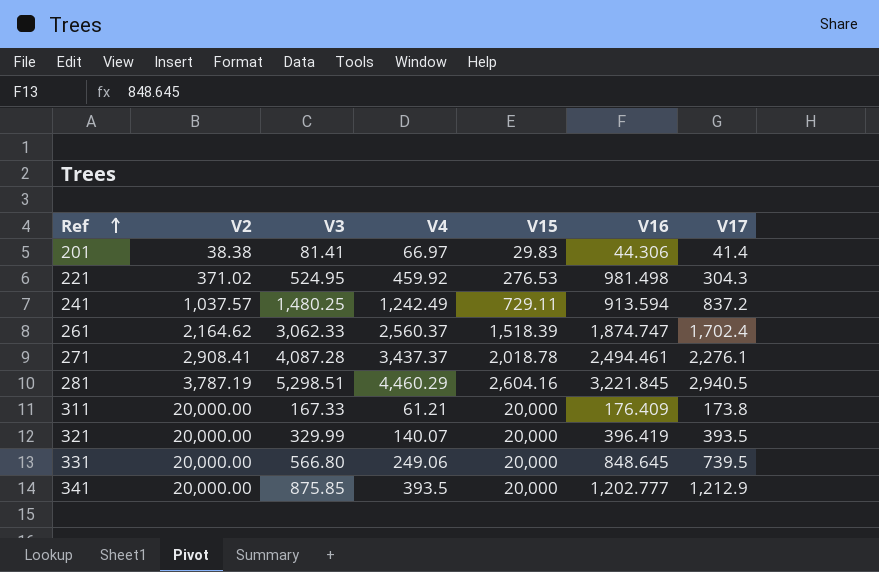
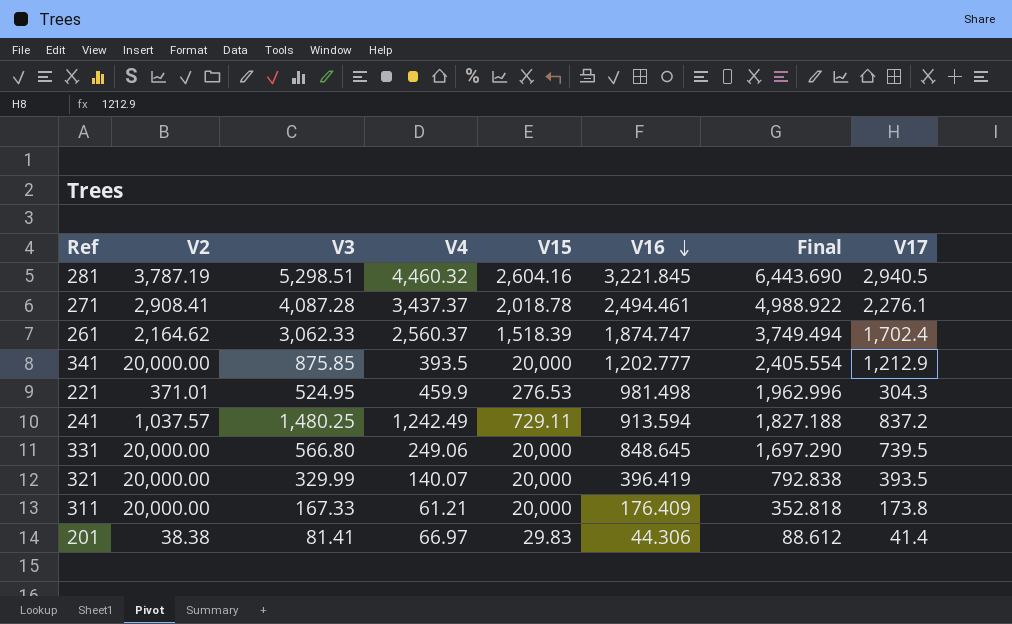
row order: Ref ascending -> V16 descending
column Final | formula: none -> [V16] * 2
281 | V4: 4,460.29 -> 4,460.32
221 | V2: 371.02 -> 371.01
221 | V4: 459.92 -> 459.9

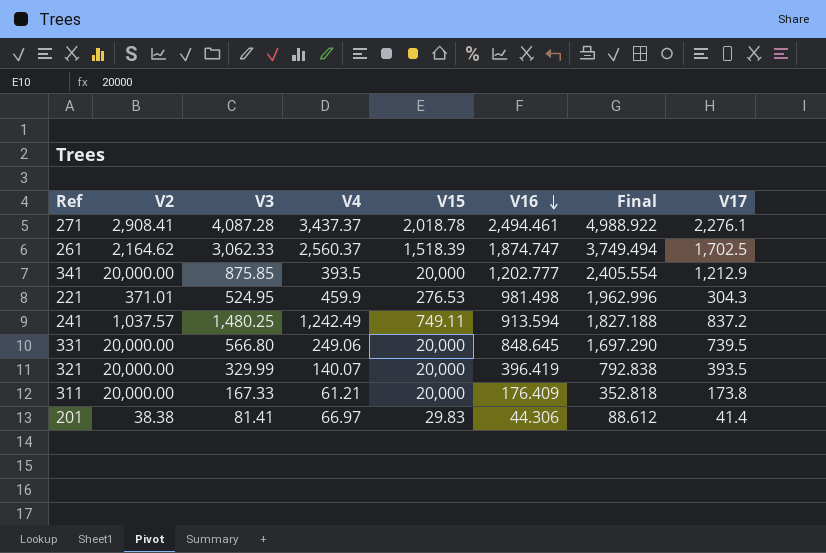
row 281: 3,787.19 | 5,298.51 | 4,460.32 | 2,604.16 | 3,221.845 | 6,443.690 | 2,940.5 -> none
261 | V17: 1,702.4 -> 1,702.5
241 | V15: 729.11 -> 749.11

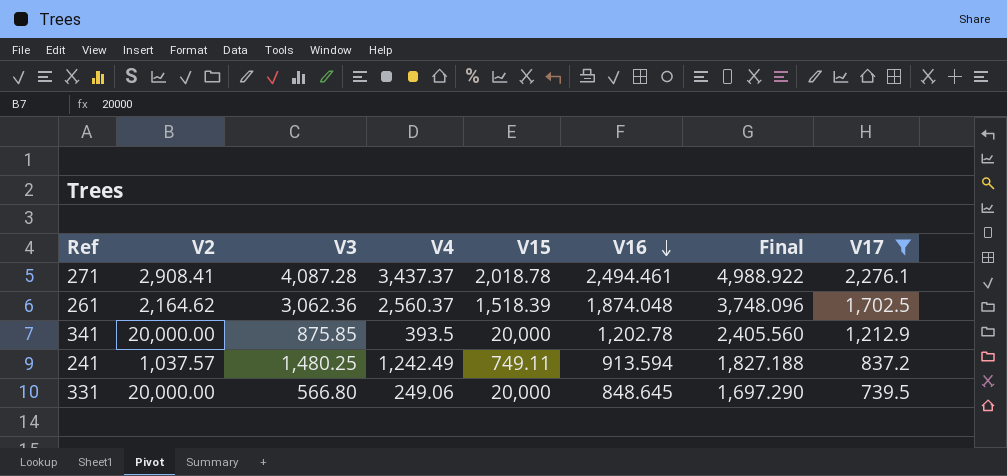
filter: none -> V17 >= 739.5
261 | V3: 3,062.33 -> 3,062.36
261 | V16: 1,874.747 -> 1,874.048
261 | Final: 3,749.494 -> 3,748.096
341 | V16: 1,202.777 -> 1,202.78
341 | Final: 2,405.554 -> 2,405.560

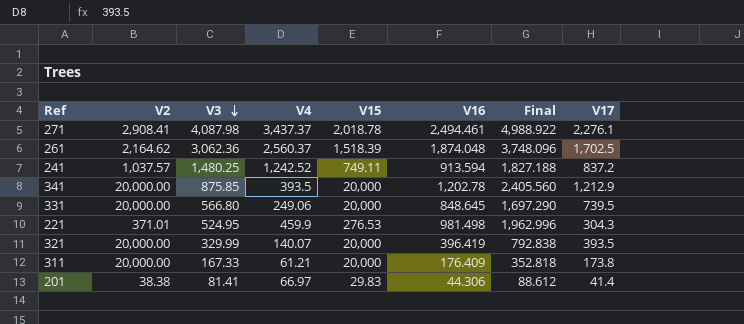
filter: V17 >= 739.5 -> none
row order: V16 descending -> V3 descending
271 | V3: 4,087.28 -> 4,087.98
241 | V4: 1,242.49 -> 1,242.52

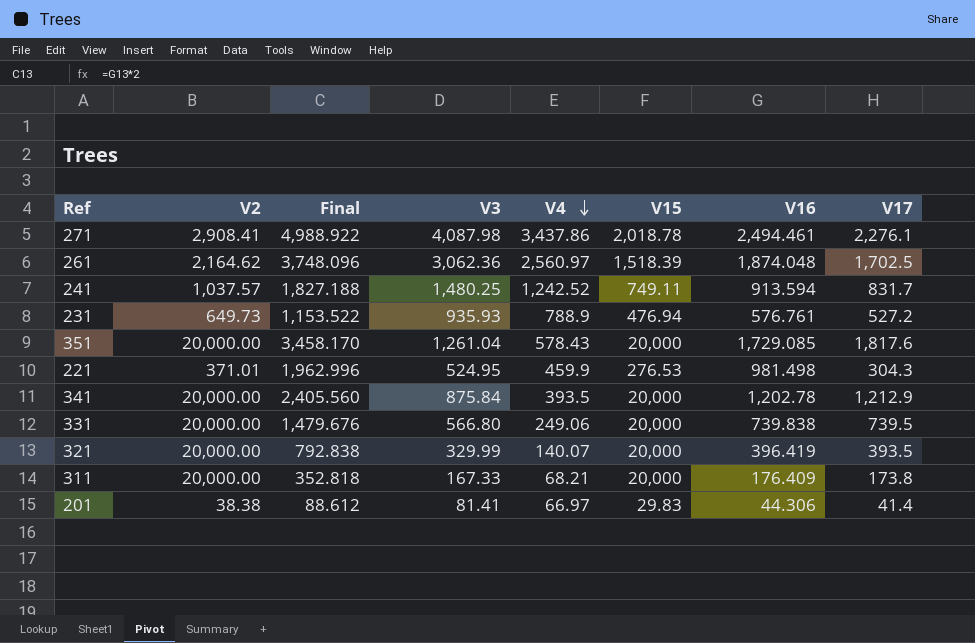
row order: V3 descending -> V4 descending
column Final | position: 7 -> 3
271 | V4: 3,437.37 -> 3,437.86
261 | V4: 2,560.37 -> 2,560.97
241 | V17: 837.2 -> 831.7
row 231: none -> 649.73 | 1,153.522 | 935.93 | 788.9 | 476.94 | 576.761 | 527.2
row 351: none -> 20,000.00 | 3,458.170 | 1,261.04 | 578.43 | 20,000 | 1,729.085 | 1,817.6
341 | V3: 875.85 -> 875.84
331 | Final: 1,697.290 -> 1,479.676
331 | V16: 848.645 -> 739.838
311 | V4: 61.21 -> 68.21

